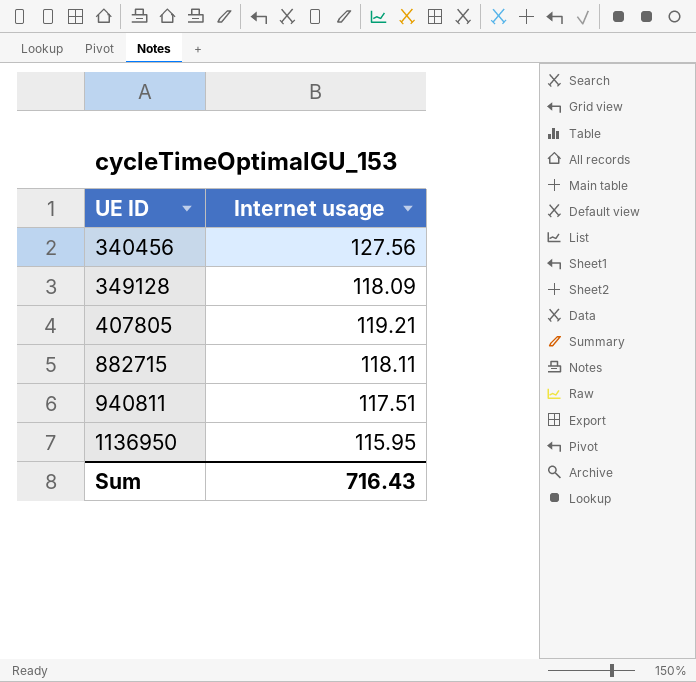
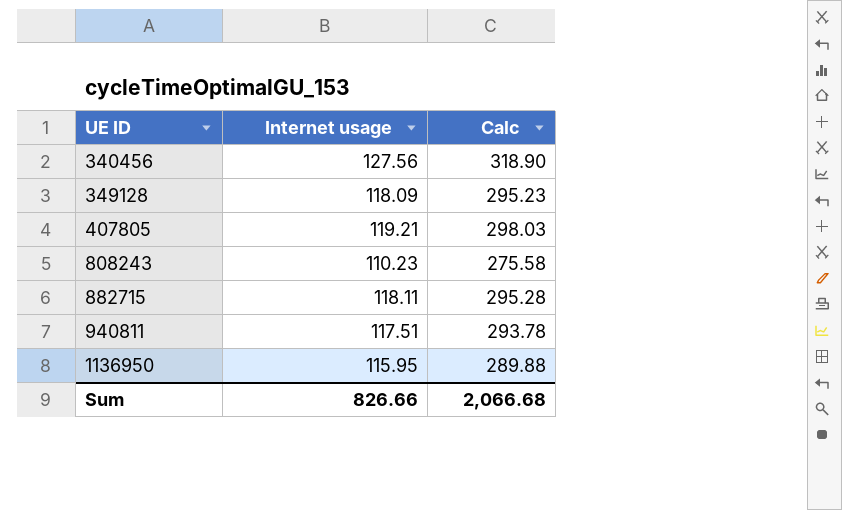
column Calc | formula: none -> [Internet usage] * 2.5
row 808243: none -> 110.23 | 275.58
Sum | Internet usage: 716.43 -> 826.66

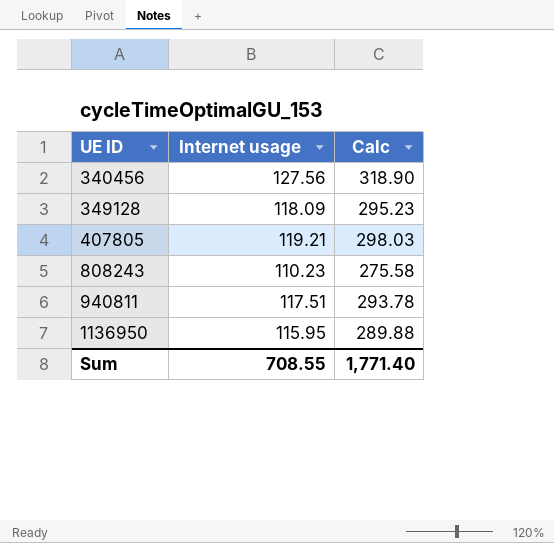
row 882715: 118.11 | 295.28 -> none
Sum | Internet usage: 826.66 -> 708.55
Sum | Calc: 2,066.68 -> 1,771.40

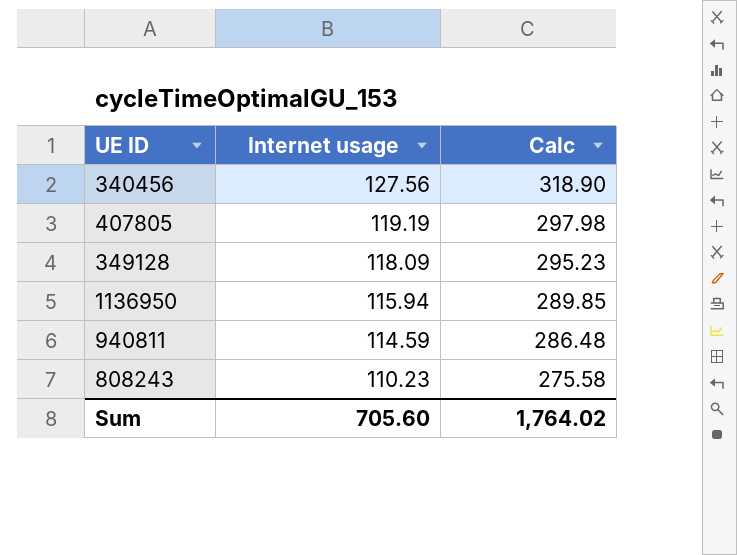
row order: UE ID ascending -> Internet usage descending
407805 | Internet usage: 119.21 -> 119.19
407805 | Calc: 298.03 -> 297.98
1136950 | Internet usage: 115.95 -> 115.94
1136950 | Calc: 289.88 -> 289.85
940811 | Internet usage: 117.51 -> 114.59
940811 | Calc: 293.78 -> 286.48
Sum | Internet usage: 708.55 -> 705.60
Sum | Calc: 1,771.40 -> 1,764.02

